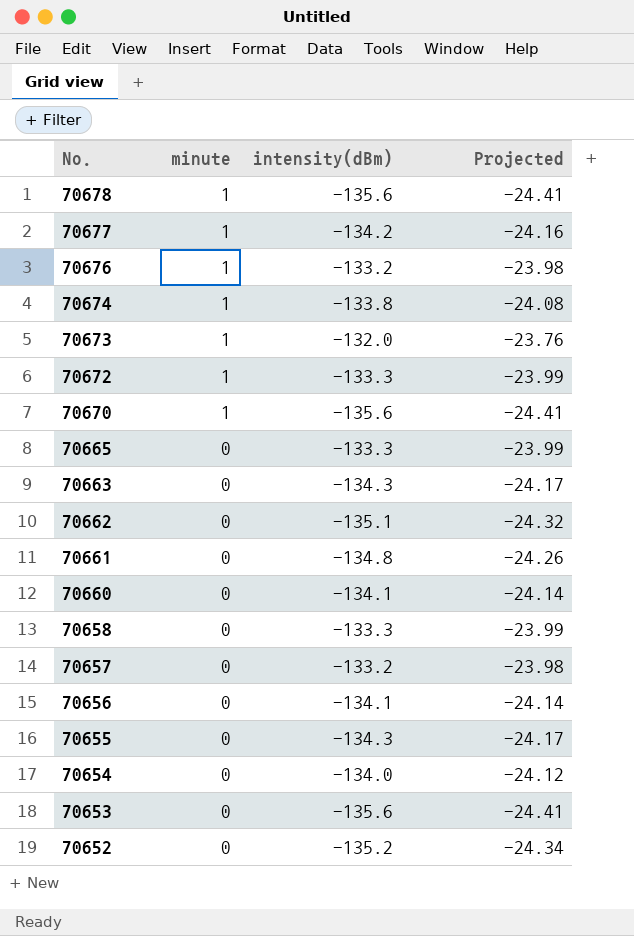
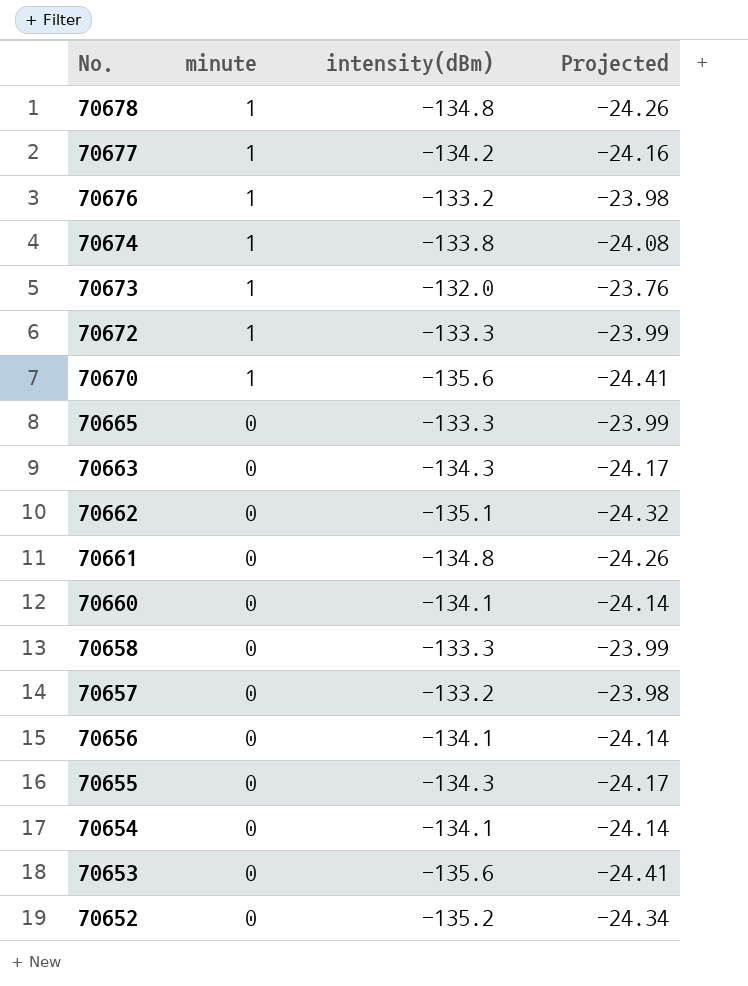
70678 | intensity(dBm): -135.6 -> -134.8
70678 | Projected: -24.41 -> -24.26
70654 | intensity(dBm): -134.0 -> -134.1
70654 | Projected: -24.12 -> -24.14

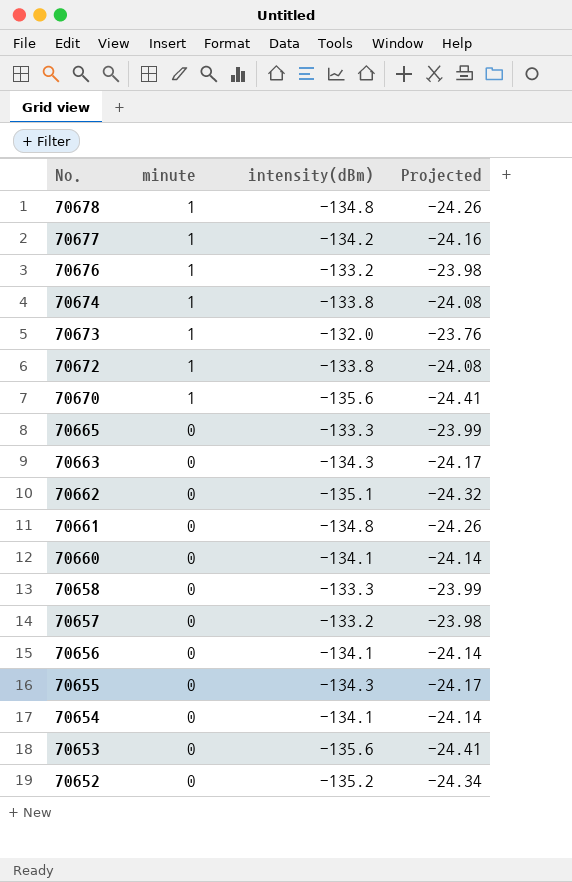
70672 | intensity(dBm): -133.3 -> -133.8
70672 | Projected: -23.99 -> -24.08

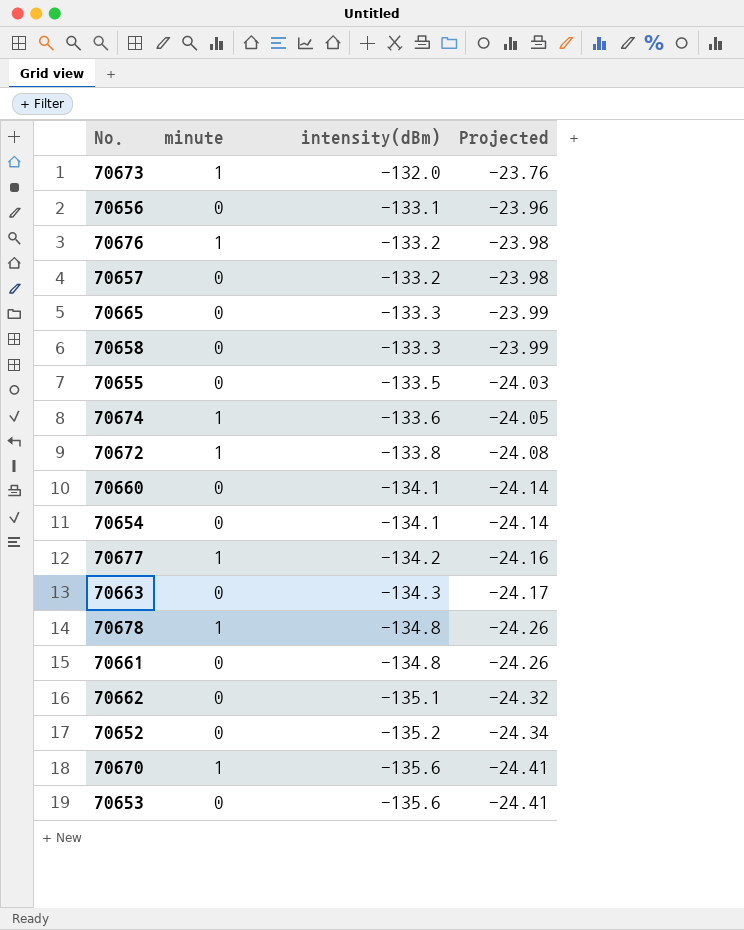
row order: No. descending -> intensity(dBm) descending
70656 | intensity(dBm): -134.1 -> -133.1
70656 | Projected: -24.14 -> -23.96
70655 | intensity(dBm): -134.3 -> -133.5
70655 | Projected: -24.17 -> -24.03
70674 | intensity(dBm): -133.8 -> -133.6
70674 | Projected: -24.08 -> -24.05

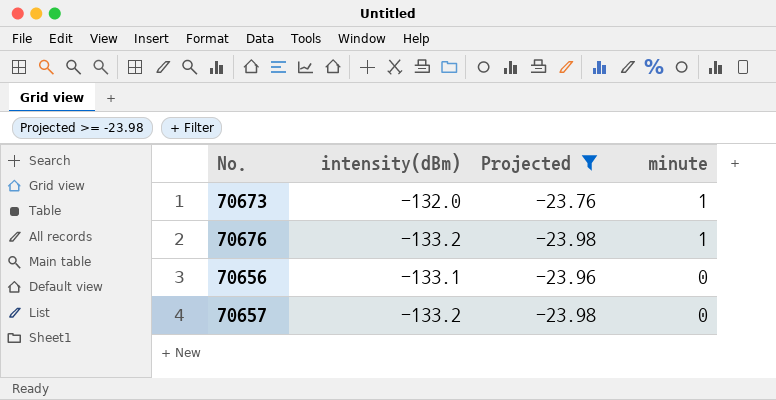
filter: none -> Projected >= -23.98
row order: intensity(dBm) descending -> minute descending
column minute | position: 2 -> 4

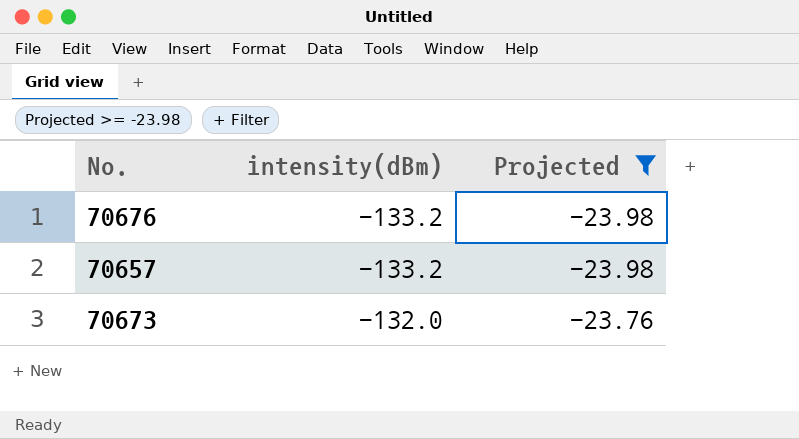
row order: minute descending -> intensity(dBm) ascending
column minute | position: 4 -> none
row 70656: -133.1 | -23.96 | 0 -> none

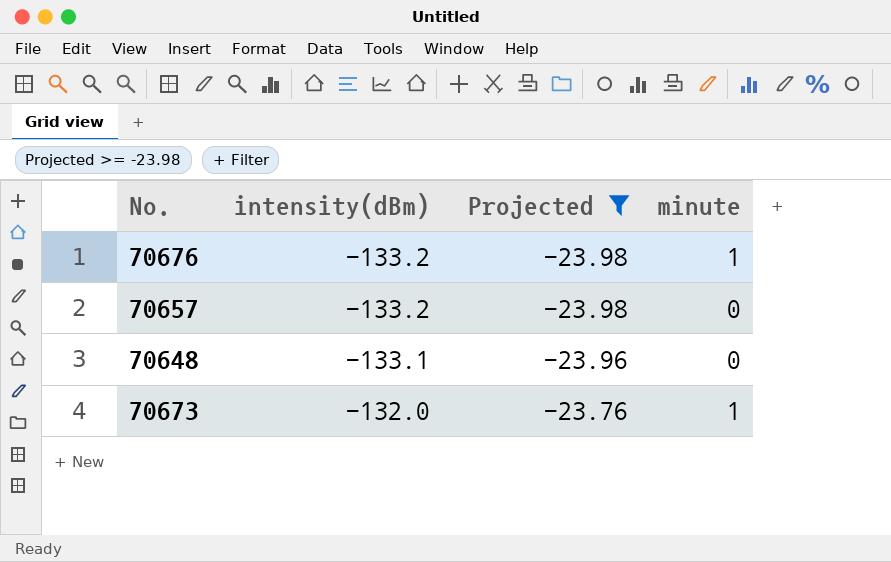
column minute | position: none -> 4
row 70648: none -> -133.1 | -23.96 | 0

